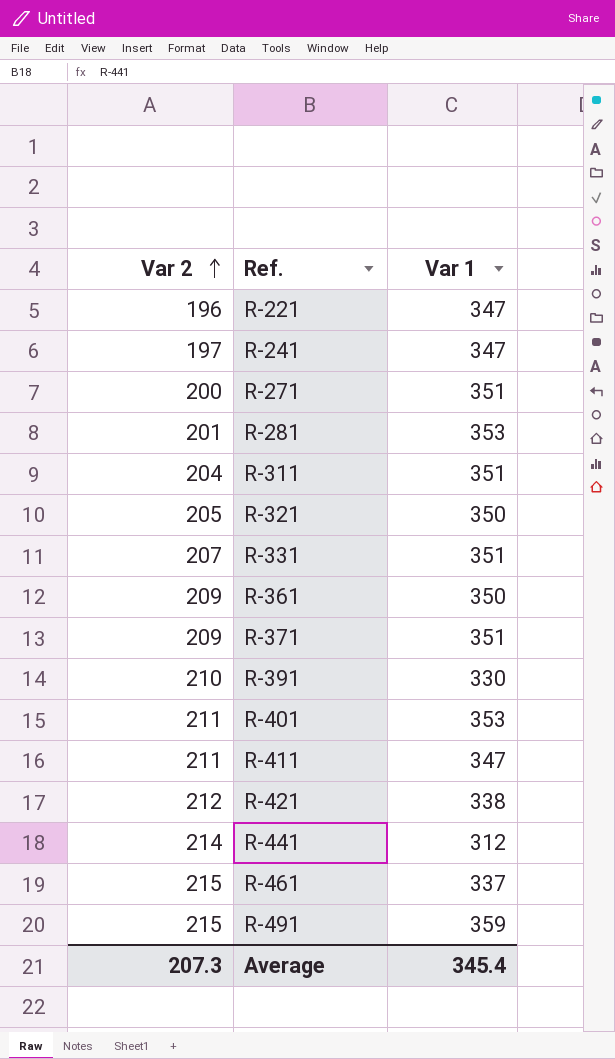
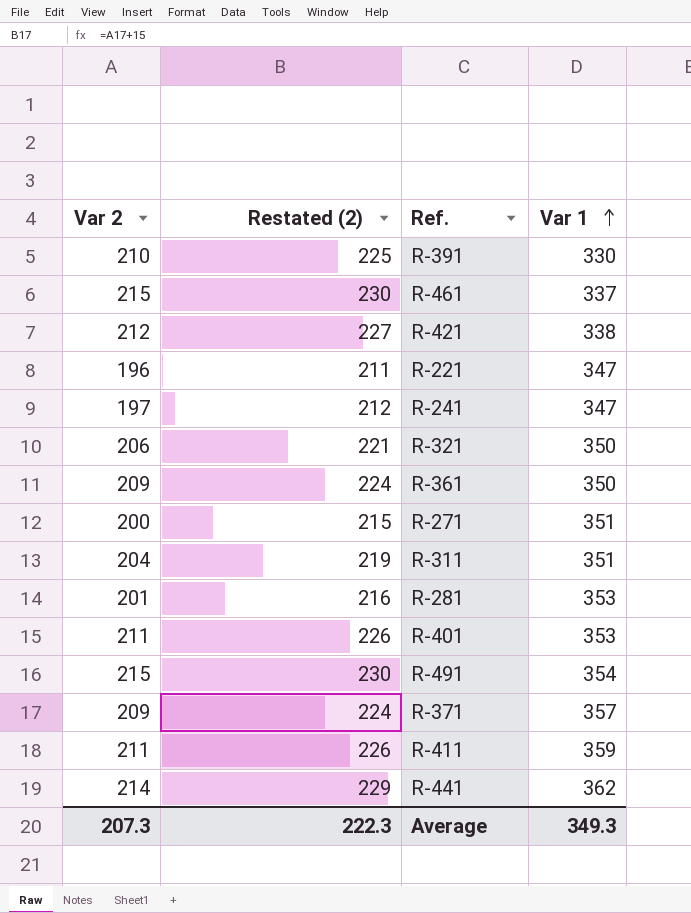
row order: Var 2 ascending -> Var 1 ascending
column Restated (2) | formula: none -> [Var 2] + 15
row R-331: 207 | 351 -> none
R-321 | Var 2: 205 -> 206
R-491 | Var 1: 359 -> 354
R-371 | Var 1: 351 -> 357
R-411 | Var 1: 347 -> 359
R-441 | Var 1: 312 -> 362
Average | Var 1: 345.4 -> 349.3

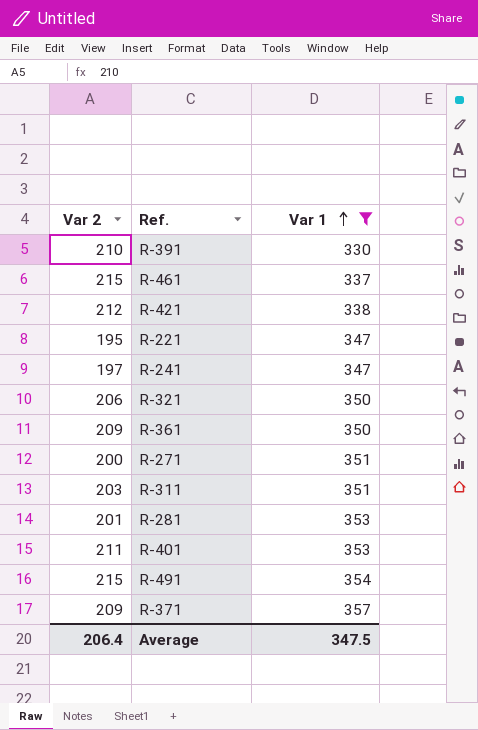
filter: none -> Var 1 <= 357
column Restated (2) | formula: [Var 2] + 15 -> none
R-221 | Var 2: 196 -> 195
R-311 | Var 2: 204 -> 203
Average | Var 2: 207.3 -> 206.4
Average | Var 1: 349.3 -> 347.5

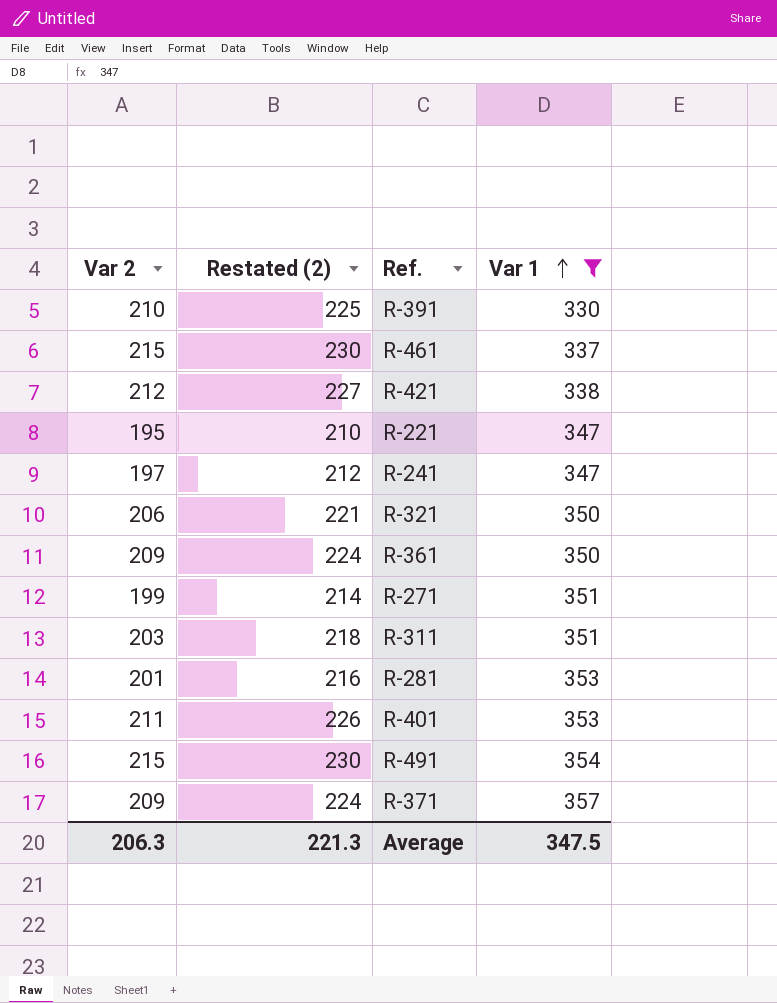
column Restated (2) | formula: none -> [Var 2] + 15
R-271 | Var 2: 200 -> 199
Average | Var 2: 206.4 -> 206.3

